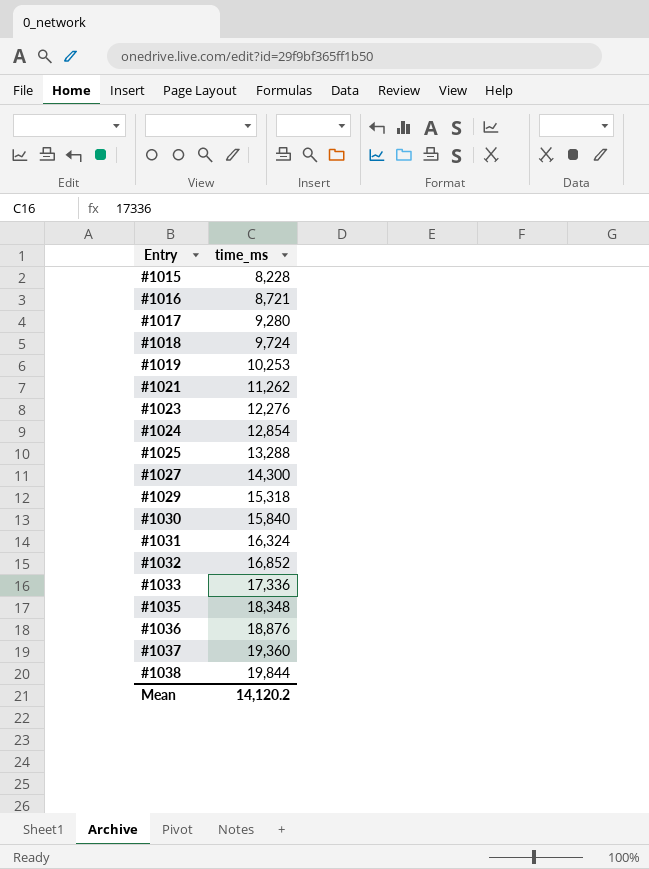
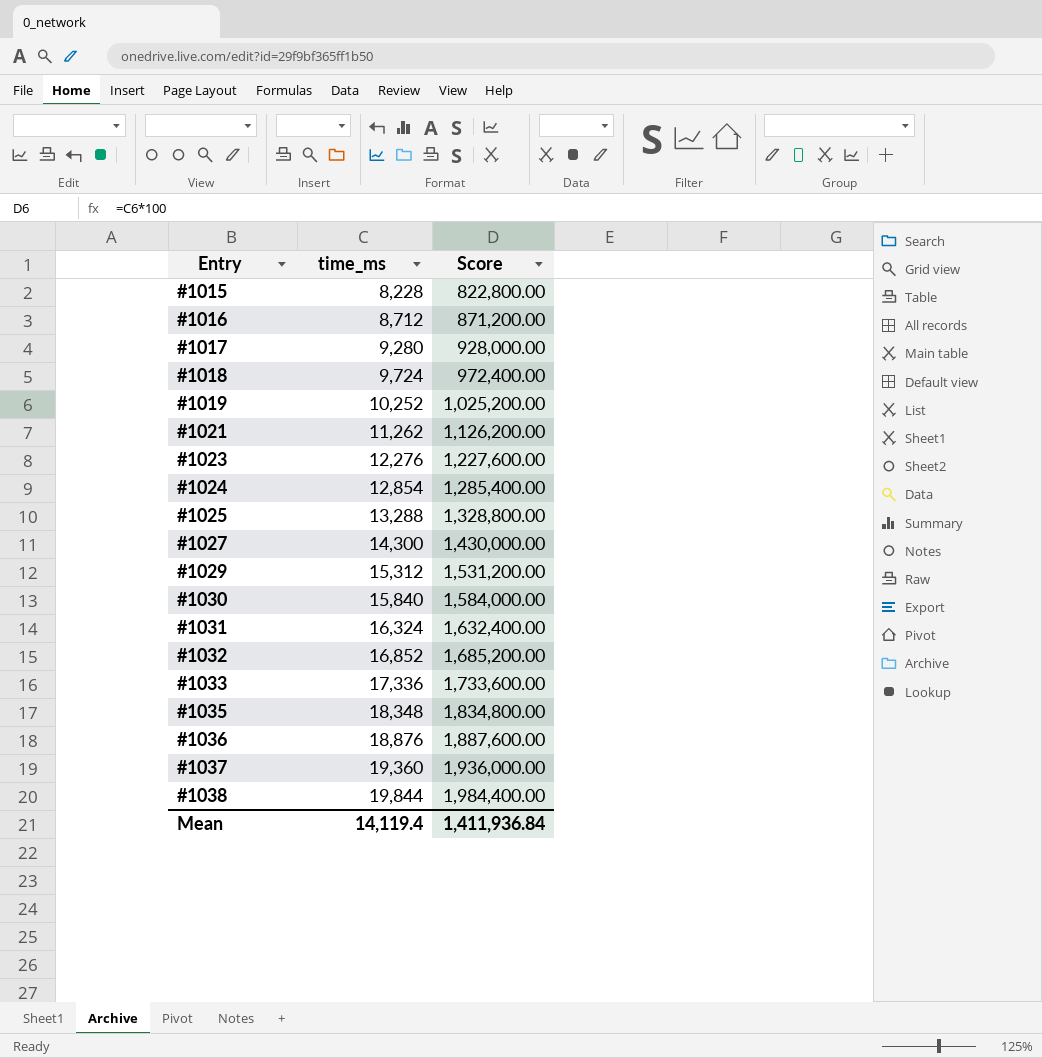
column Score | formula: none -> [time_ms] * 100
#1016 | time_ms: 8,721 -> 8,712
#1019 | time_ms: 10,253 -> 10,252
#1029 | time_ms: 15,318 -> 15,312
Mean | time_ms: 14,120.2 -> 14,119.4

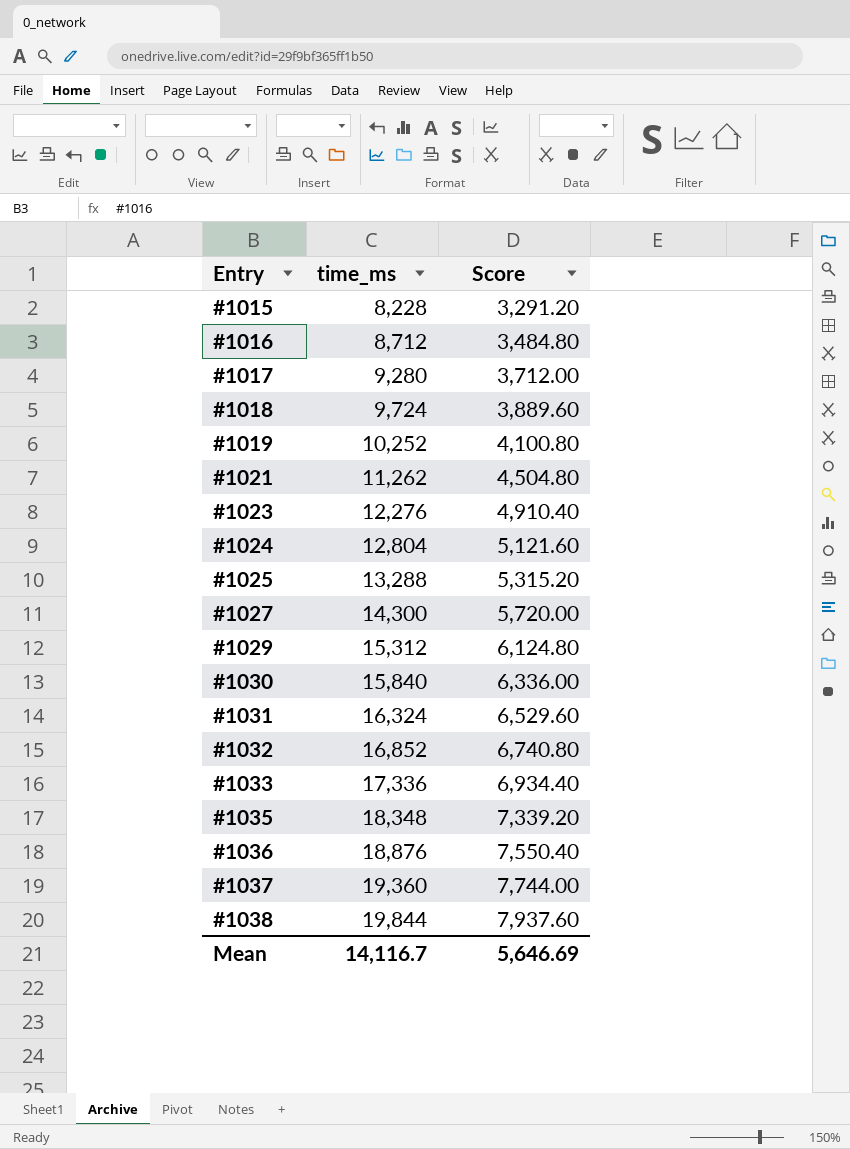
column Score | formula: [time_ms] * 100 -> [time_ms] * 0.4
#1024 | time_ms: 12,854 -> 12,804
Mean | time_ms: 14,119.4 -> 14,116.7
Mean | Score: 1,411,936.84 -> 5,646.69

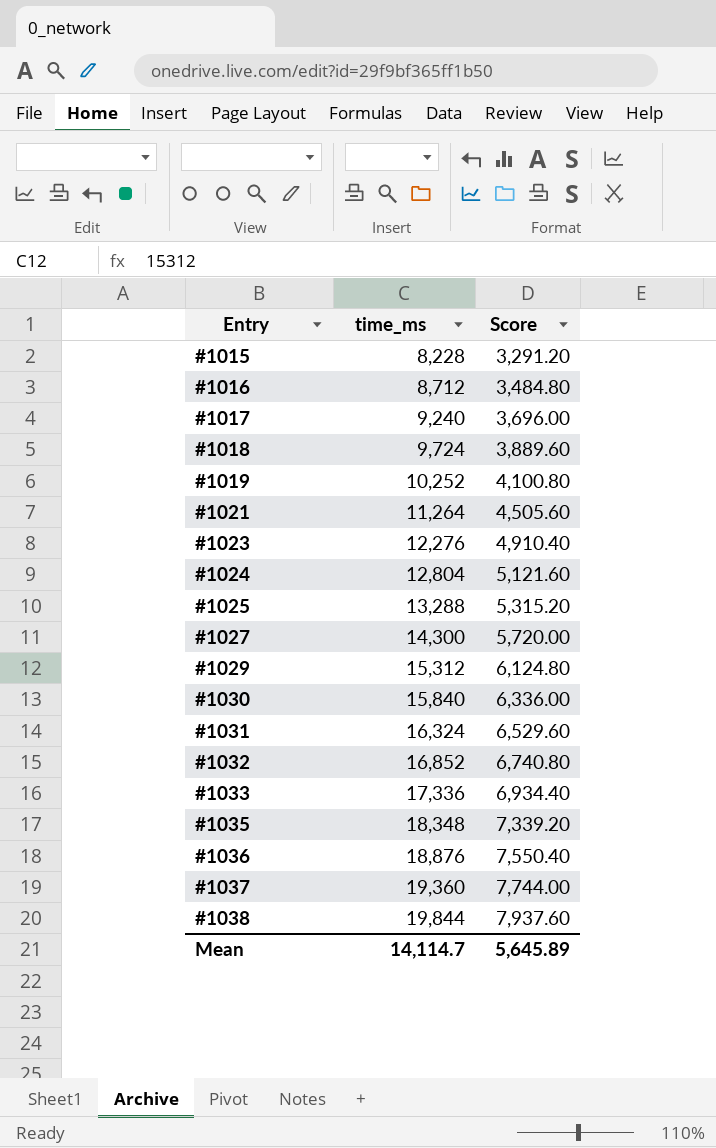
#1017 | time_ms: 9,280 -> 9,240
#1017 | Score: 3,712.00 -> 3,696.00
#1021 | time_ms: 11,262 -> 11,264
#1021 | Score: 4,504.80 -> 4,505.60
Mean | time_ms: 14,116.7 -> 14,114.7
Mean | Score: 5,646.69 -> 5,645.89

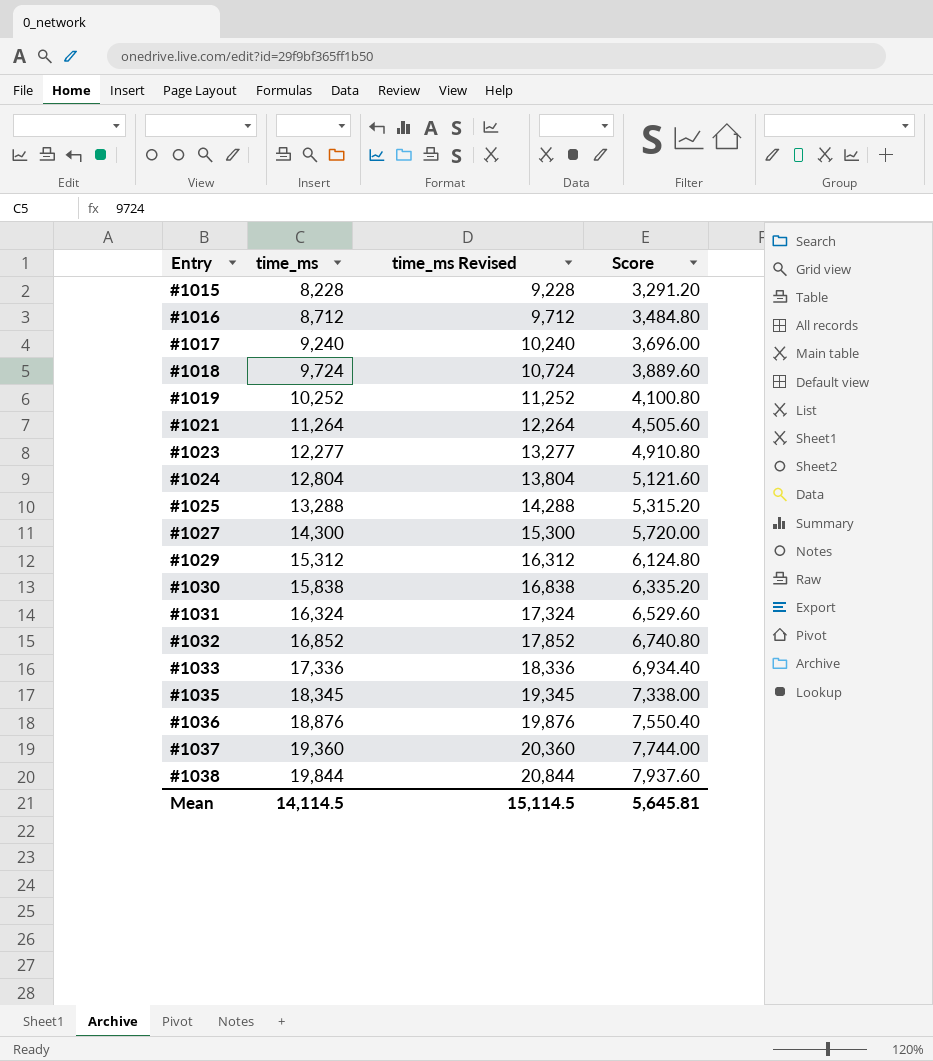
column time_ms Revised | formula: none -> [time_ms] + 1000
#1023 | time_ms: 12,276 -> 12,277
#1023 | Score: 4,910.40 -> 4,910.80
#1030 | time_ms: 15,840 -> 15,838
#1030 | Score: 6,336.00 -> 6,335.20
#1035 | time_ms: 18,348 -> 18,345
#1035 | Score: 7,339.20 -> 7,338.00
Mean | time_ms: 14,114.7 -> 14,114.5
Mean | Score: 5,645.89 -> 5,645.81

